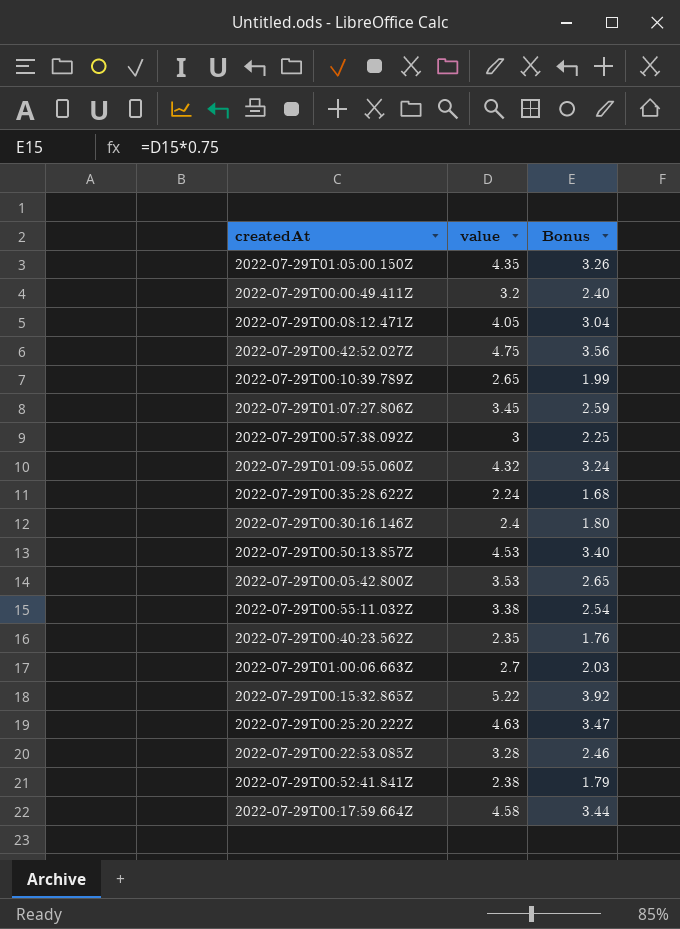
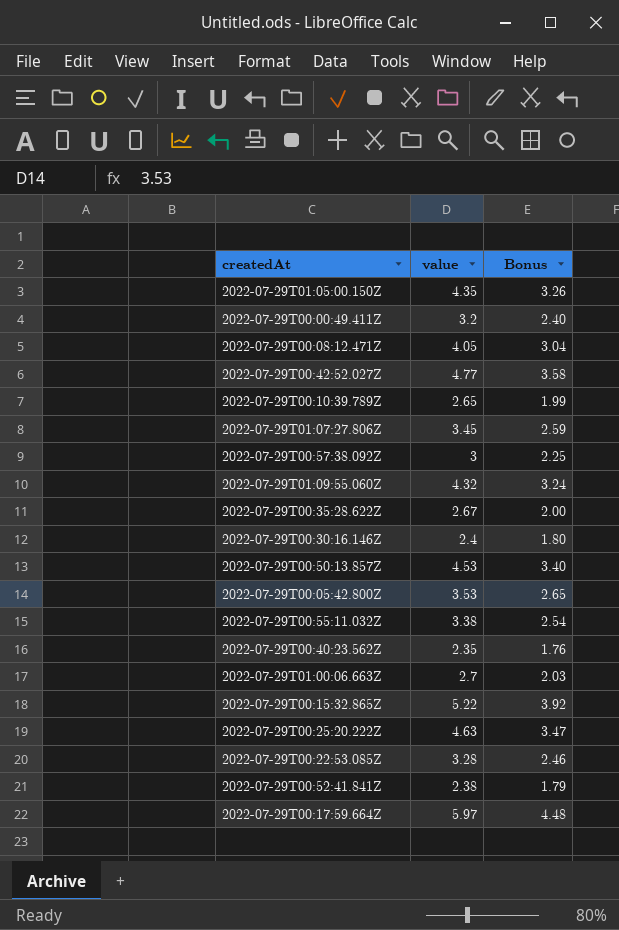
2022-07-29T00:42:52.027Z | value: 4.75 -> 4.77
2022-07-29T00:42:52.027Z | Bonus: 3.56 -> 3.58
2022-07-29T00:35:28.622Z | value: 2.24 -> 2.67
2022-07-29T00:35:28.622Z | Bonus: 1.68 -> 2.00
2022-07-29T00:17:59.664Z | value: 4.58 -> 5.97
2022-07-29T00:17:59.664Z | Bonus: 3.44 -> 4.48

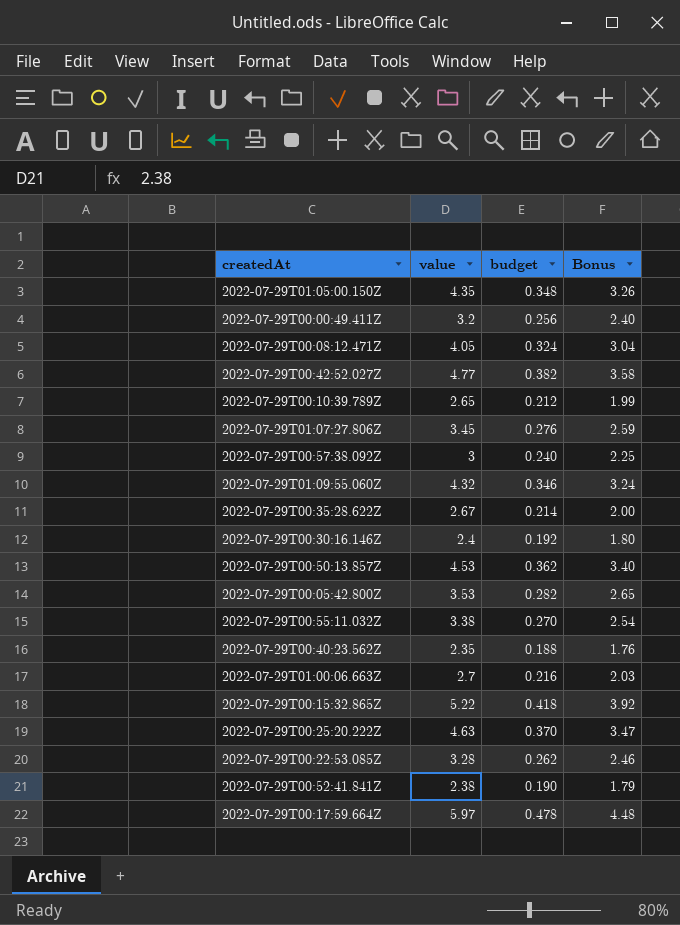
column budget | formula: none -> [value] * 0.08

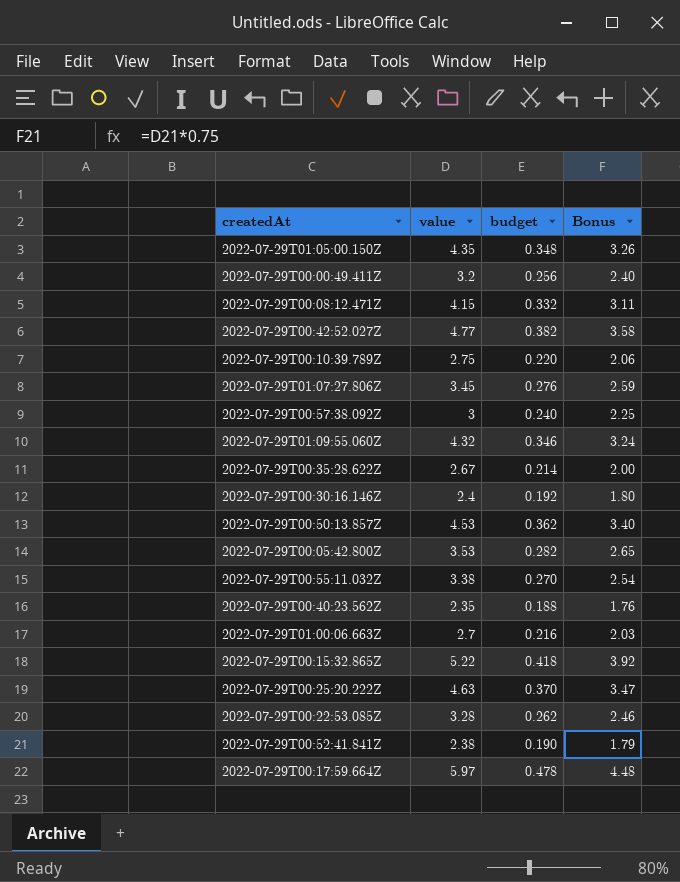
2022-07-29T00:08:12.471Z | value: 4.05 -> 4.15
2022-07-29T00:08:12.471Z | budget: 0.324 -> 0.332
2022-07-29T00:08:12.471Z | Bonus: 3.04 -> 3.11
2022-07-29T00:10:39.789Z | value: 2.65 -> 2.75
2022-07-29T00:10:39.789Z | budget: 0.212 -> 0.220
2022-07-29T00:10:39.789Z | Bonus: 1.99 -> 2.06

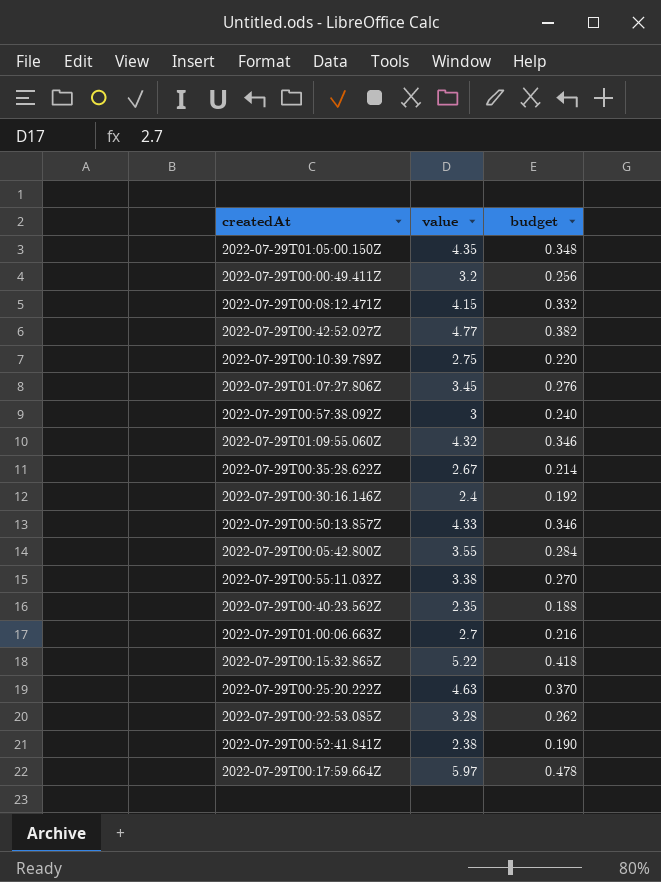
column Bonus | formula: [value] * 0.75 -> none
2022-07-29T00:50:13.857Z | value: 4.53 -> 4.33
2022-07-29T00:50:13.857Z | budget: 0.362 -> 0.346
2022-07-29T00:05:42.800Z | value: 3.53 -> 3.55
2022-07-29T00:05:42.800Z | budget: 0.282 -> 0.284

